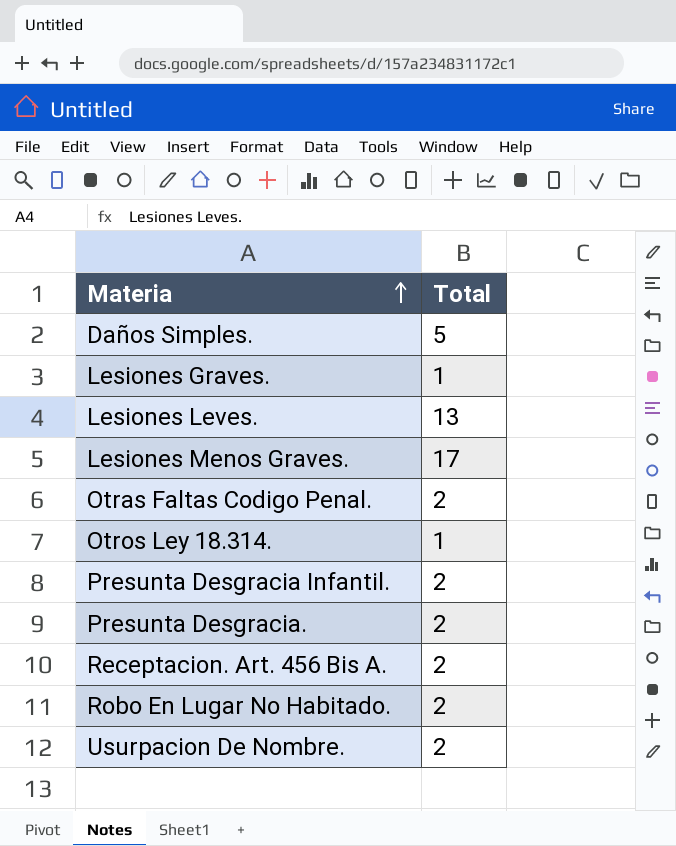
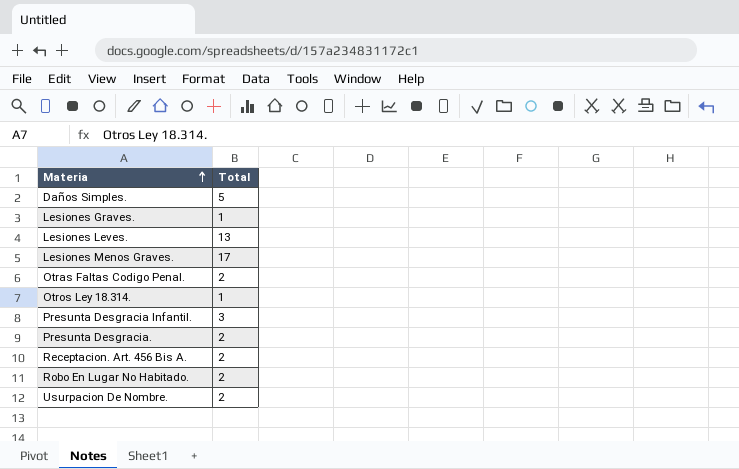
Presunta Desgracia Infantil. | Total: 2 -> 3

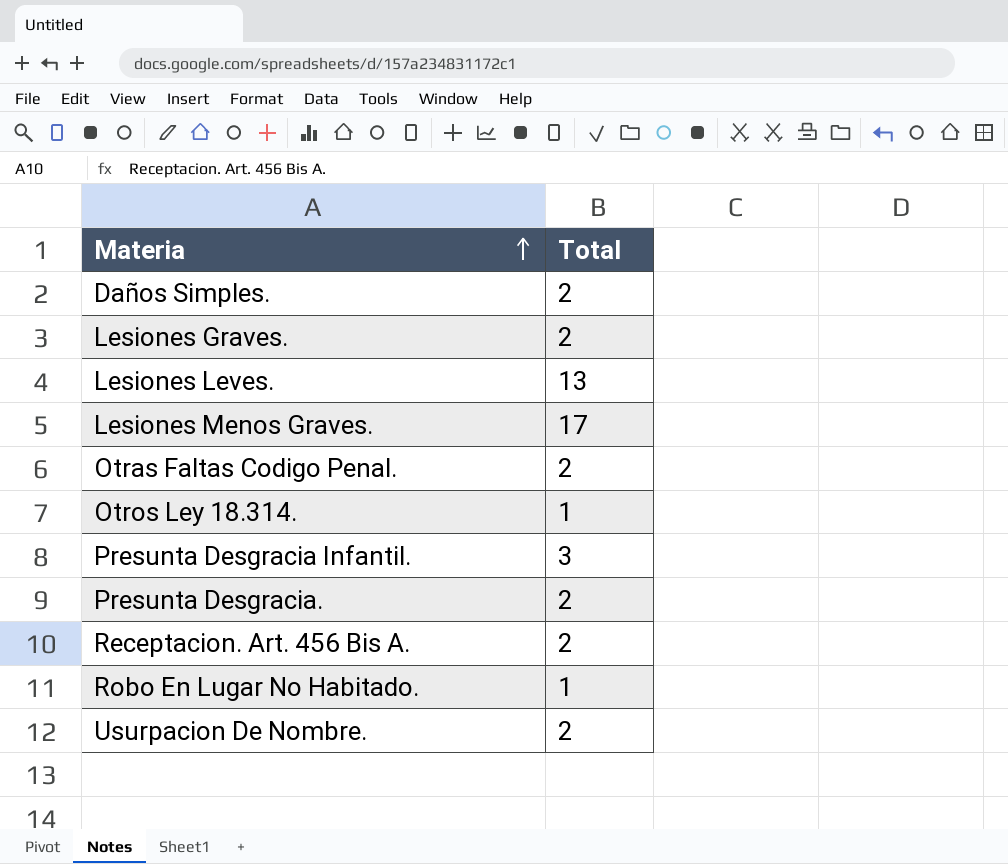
Daños Simples. | Total: 5 -> 2
Lesiones Graves. | Total: 1 -> 2
Robo En Lugar No Habitado. | Total: 2 -> 1

